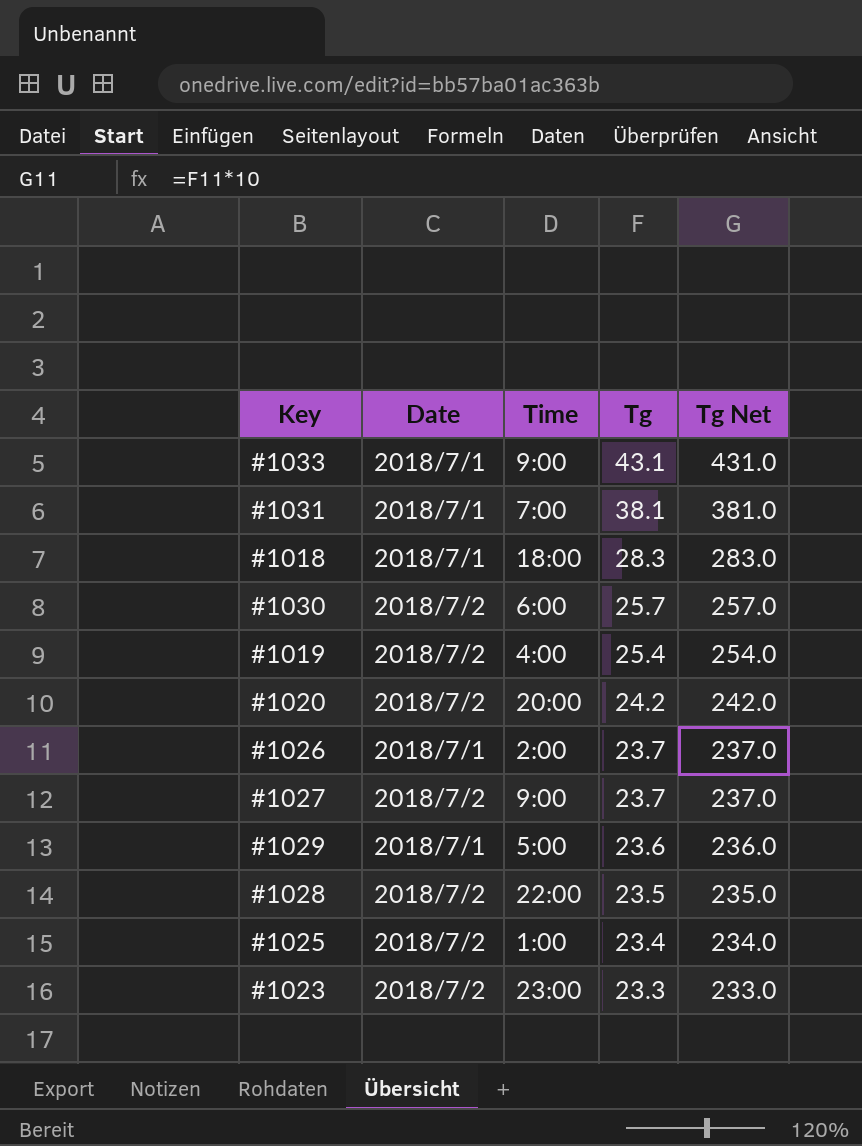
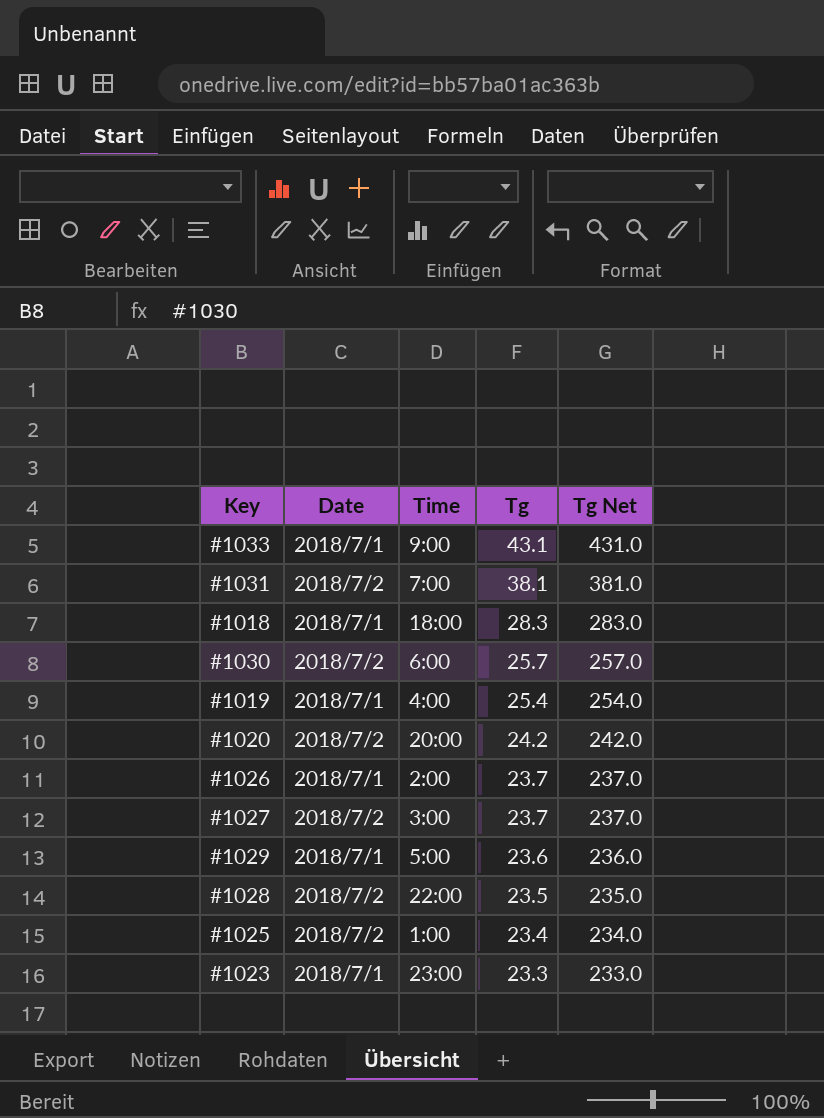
#1031 | Date: 2018/7/1 -> 2018/7/2
#1019 | Date: 2018/7/2 -> 2018/7/1
#1027 | Time: 9:00 -> 3:00
#1023 | Date: 2018/7/2 -> 2018/7/1

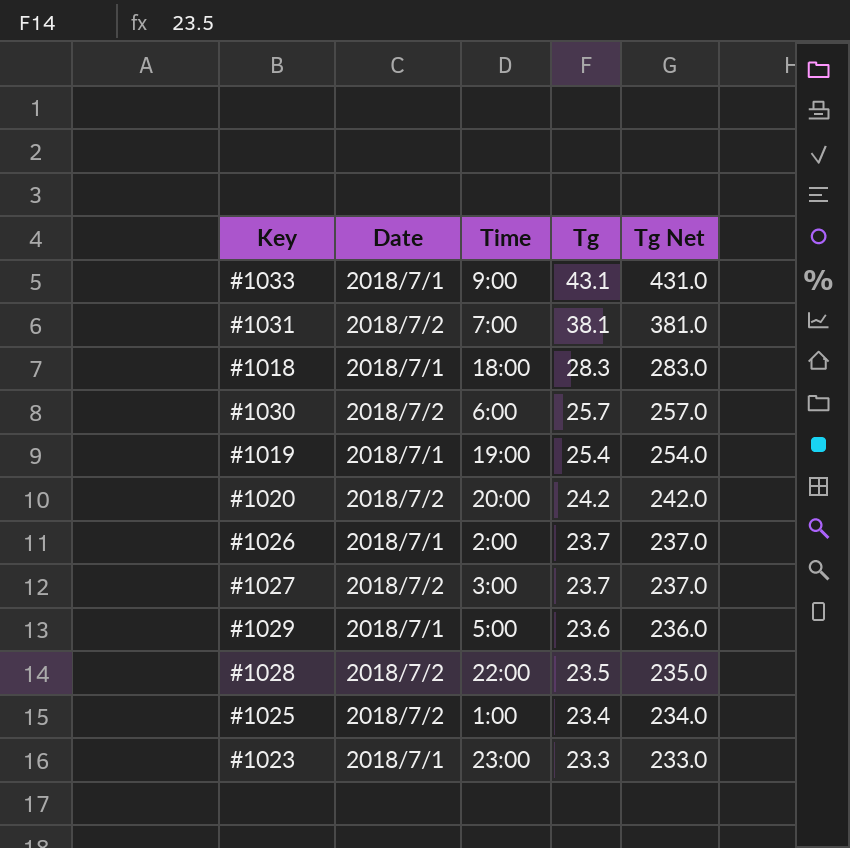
#1019 | Time: 4:00 -> 19:00

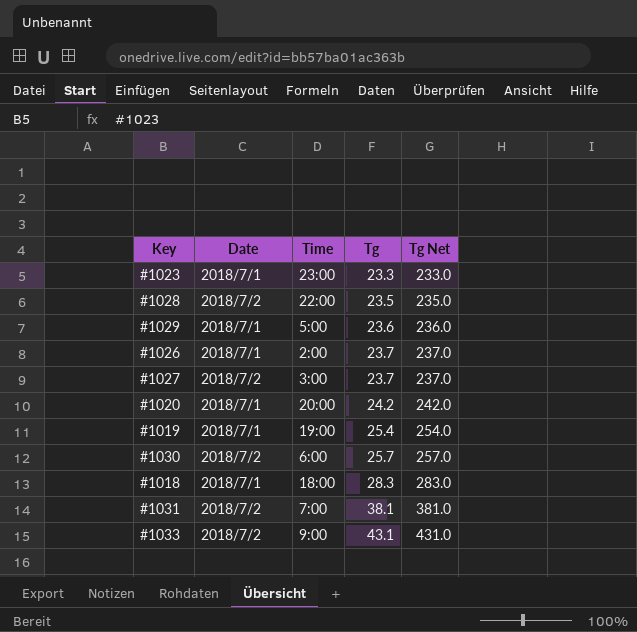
row order: Tg descending -> Tg ascending
row #1025: 2018/7/2 | 1:00 | 23.4 | 234.0 -> none
#1020 | Date: 2018/7/2 -> 2018/7/1
#1033 | Date: 2018/7/1 -> 2018/7/2

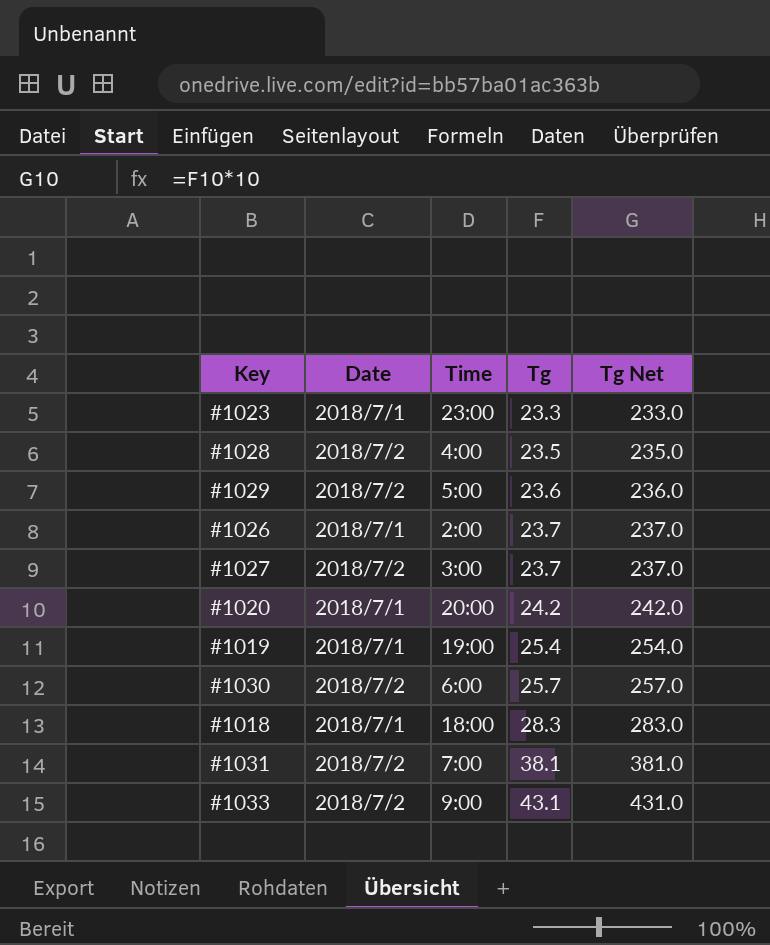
#1028 | Time: 22:00 -> 4:00
#1029 | Date: 2018/7/1 -> 2018/7/2

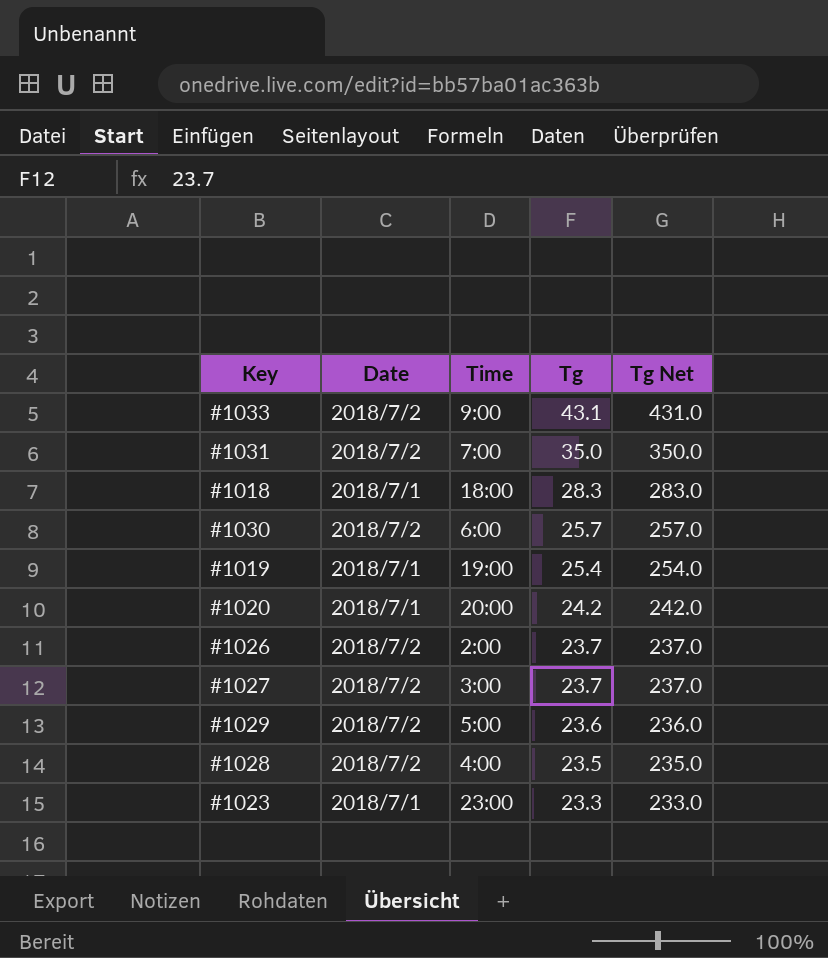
row order: Tg ascending -> Tg descending
#1031 | Tg: 38.1 -> 35.0
#1031 | Tg Net: 381.0 -> 350.0
#1026 | Date: 2018/7/1 -> 2018/7/2

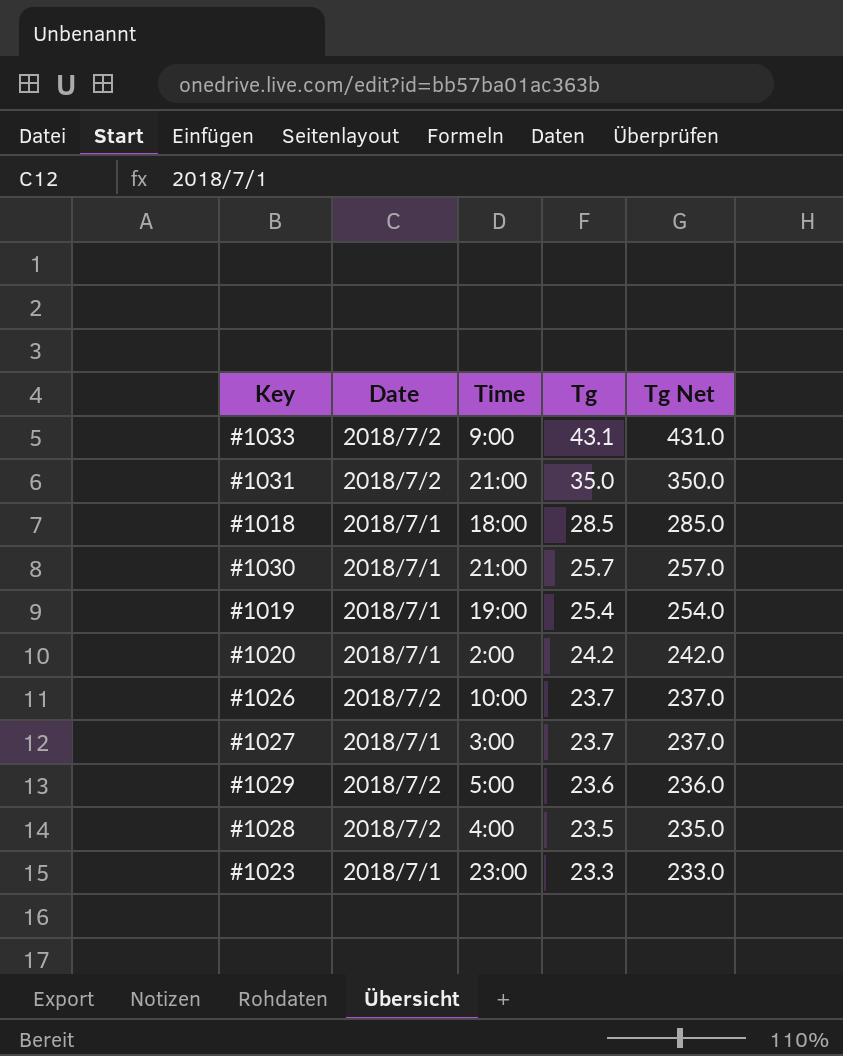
#1031 | Time: 7:00 -> 21:00
#1018 | Tg: 28.3 -> 28.5
#1018 | Tg Net: 283.0 -> 285.0
#1030 | Date: 2018/7/2 -> 2018/7/1
#1030 | Time: 6:00 -> 21:00
#1020 | Time: 20:00 -> 2:00
#1026 | Time: 2:00 -> 10:00
#1027 | Date: 2018/7/2 -> 2018/7/1

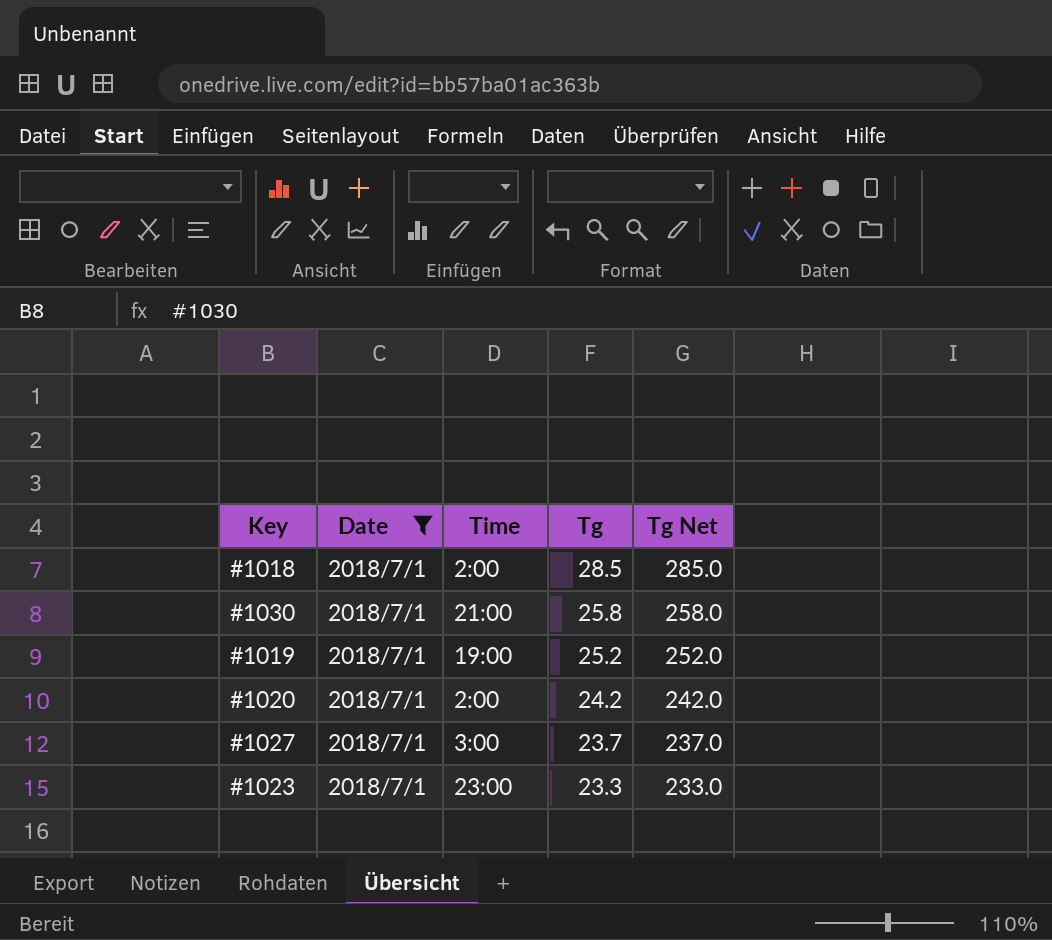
filter: none -> Date = 2018/7/1
#1018 | Time: 18:00 -> 2:00
#1030 | Tg: 25.7 -> 25.8
#1030 | Tg Net: 257.0 -> 258.0
#1019 | Tg: 25.4 -> 25.2
#1019 | Tg Net: 254.0 -> 252.0

